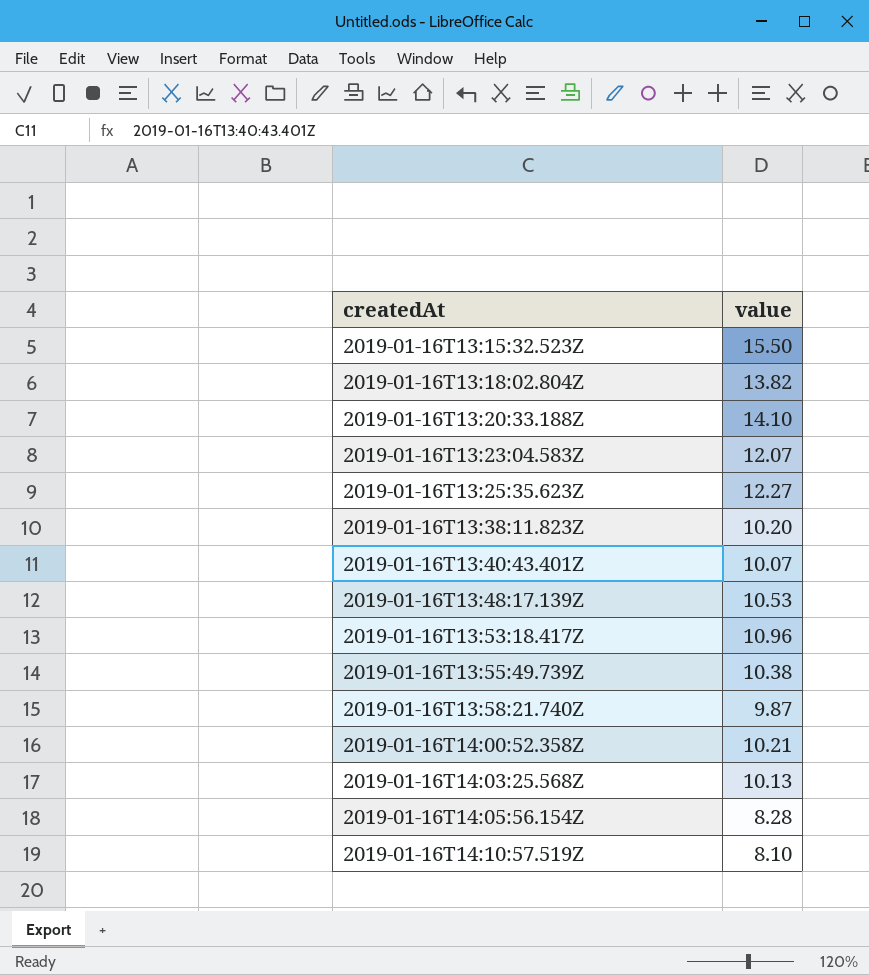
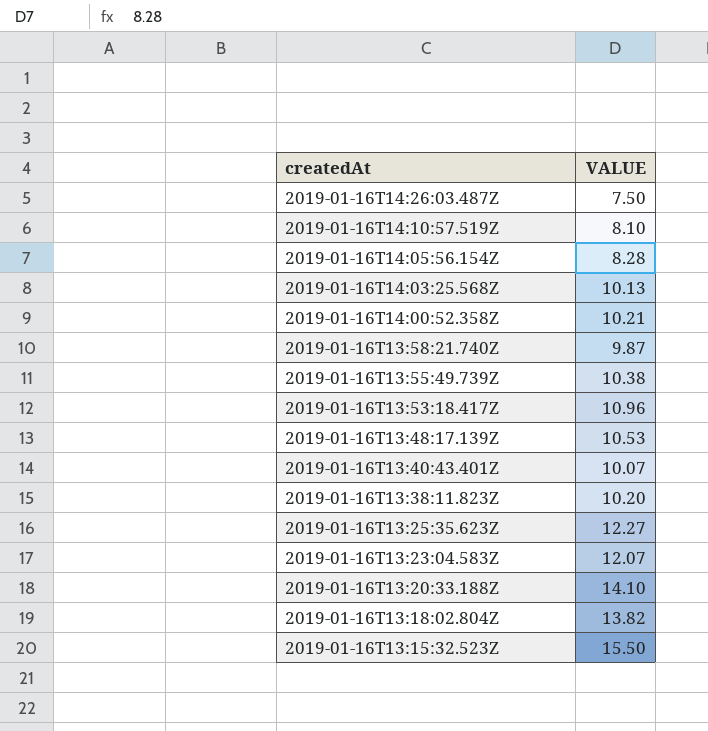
row order: createdAt ascending -> createdAt descending
column name: value -> VALUE
row 2019-01-16T14:26:03.487Z: none -> 7.50

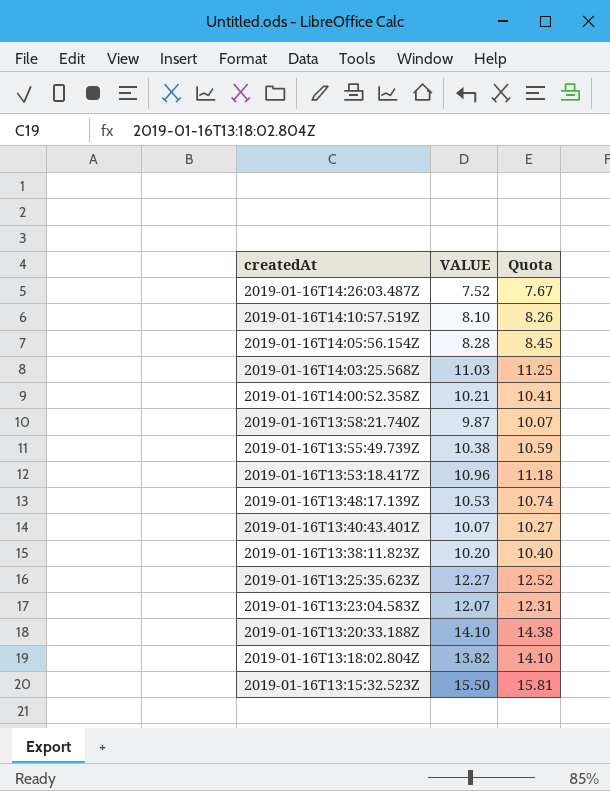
column Quota | formula: none -> [VALUE] * 1.02
2019-01-16T14:26:03.487Z | VALUE: 7.50 -> 7.52
2019-01-16T14:03:25.568Z | VALUE: 10.13 -> 11.03

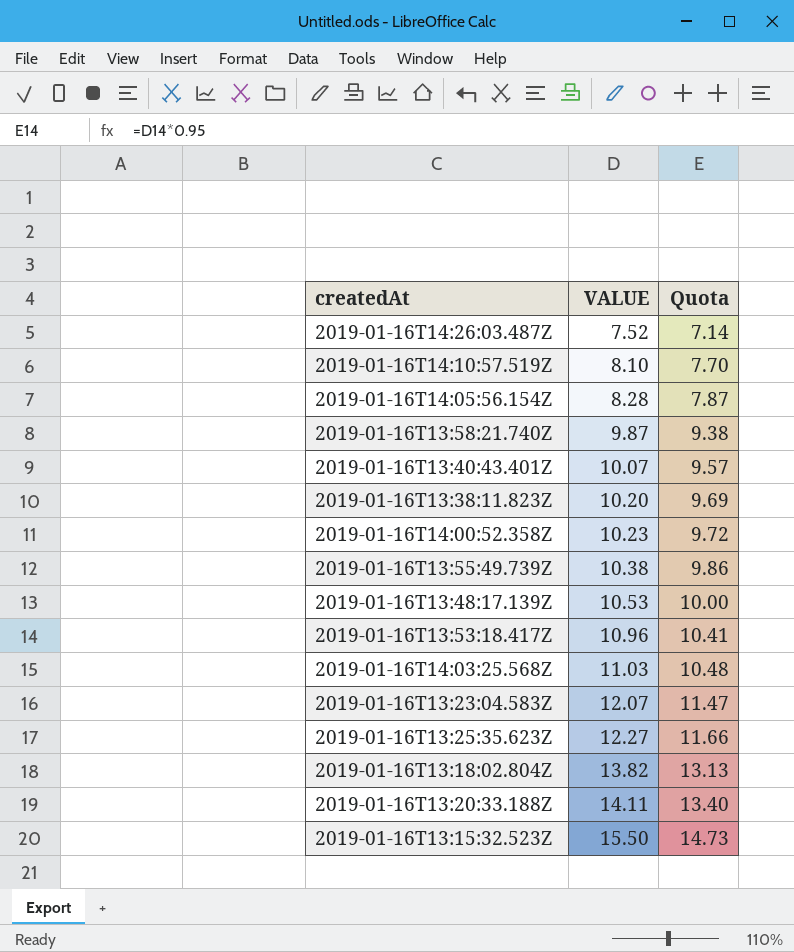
row order: createdAt descending -> VALUE ascending
column Quota | formula: [VALUE] * 1.02 -> [VALUE] * 0.95
2019-01-16T14:00:52.358Z | VALUE: 10.21 -> 10.23
2019-01-16T13:20:33.188Z | VALUE: 14.10 -> 14.11

